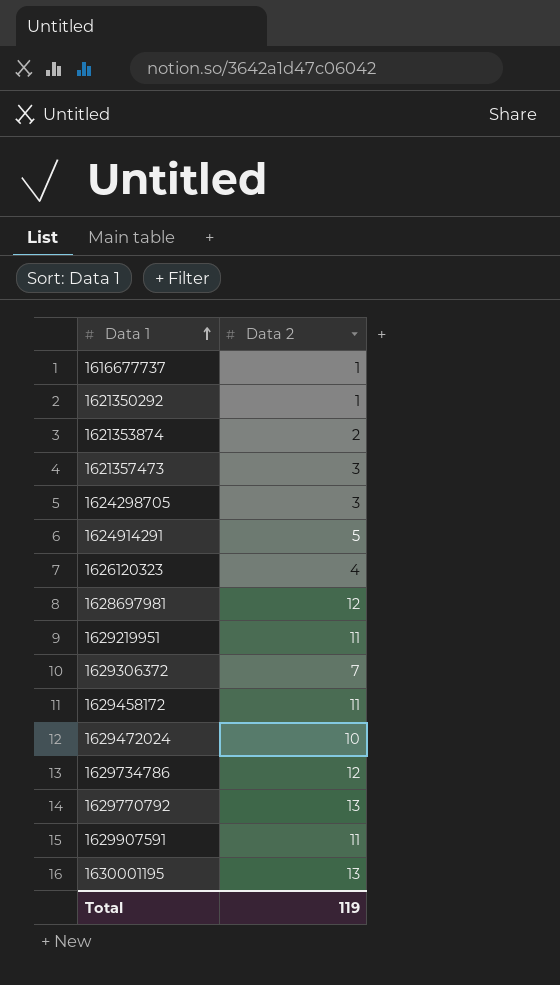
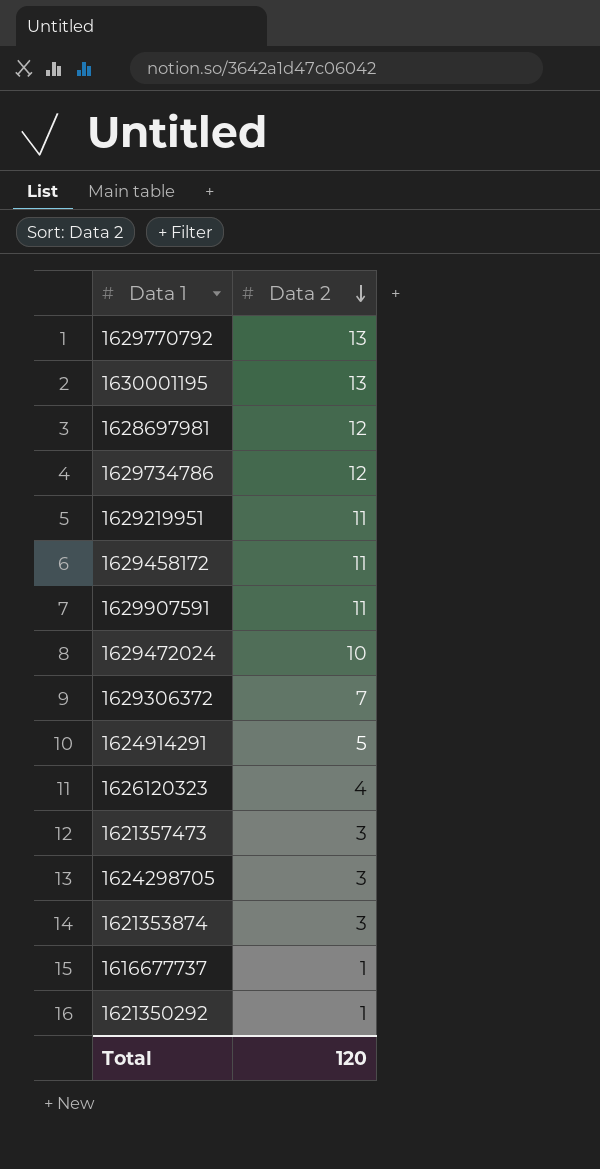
row order: Data 1 ascending -> Data 2 descending
1621353874 | Data 2: 2 -> 3
Total | Data 2: 119 -> 120

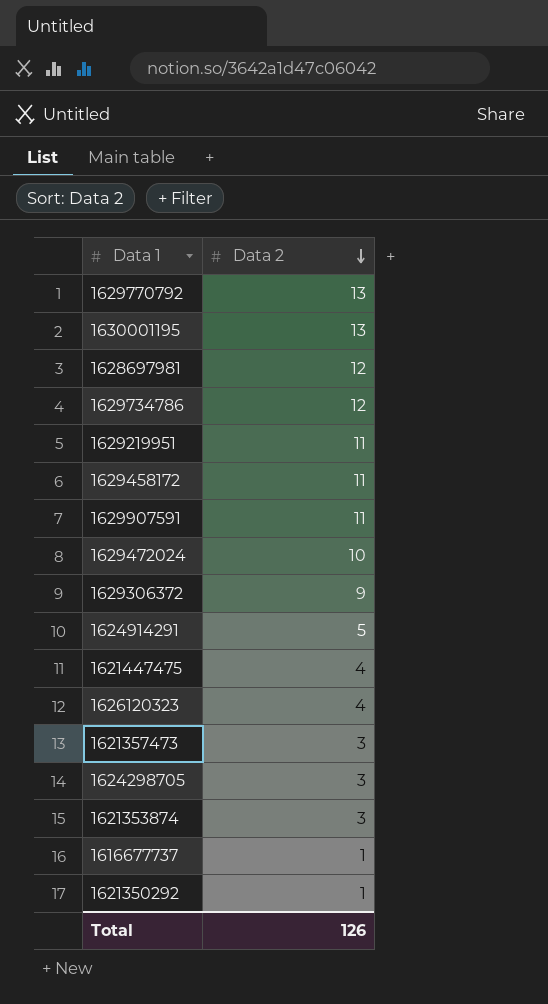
1629306372 | Data 2: 7 -> 9
row 1621447475: none -> 4
Total | Data 2: 120 -> 126

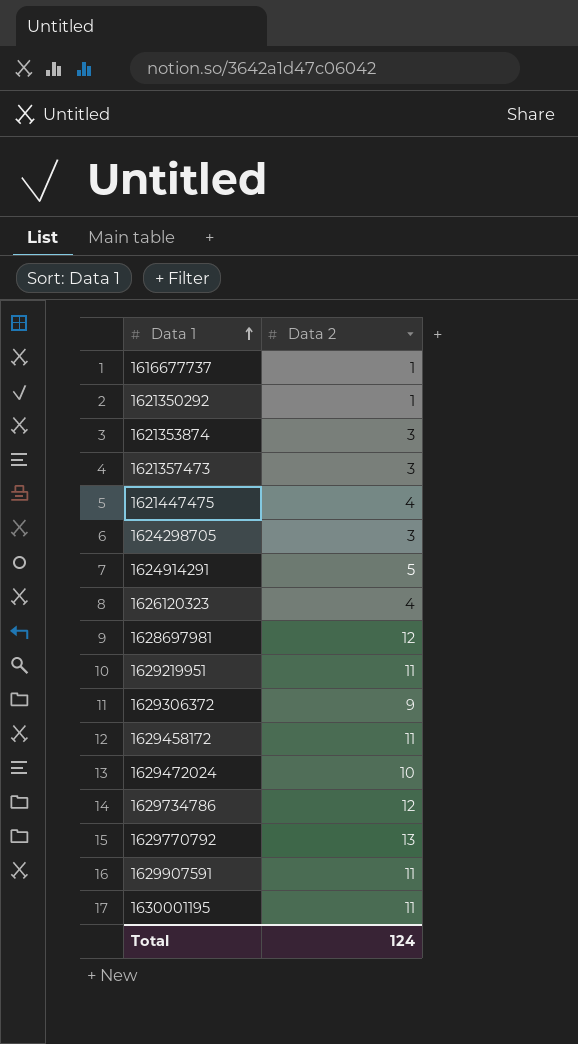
row order: Data 2 descending -> Data 1 ascending
1630001195 | Data 2: 13 -> 11
Total | Data 2: 126 -> 124

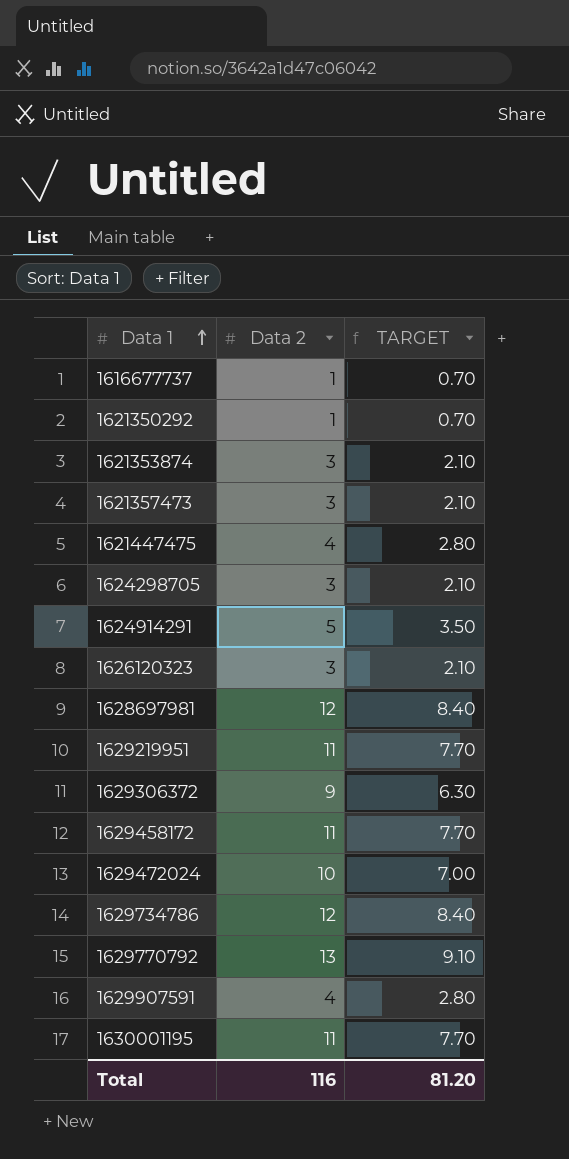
column TARGET | formula: none -> [Data 2] * 0.7
1626120323 | Data 2: 4 -> 3
1629907591 | Data 2: 11 -> 4
Total | Data 2: 124 -> 116

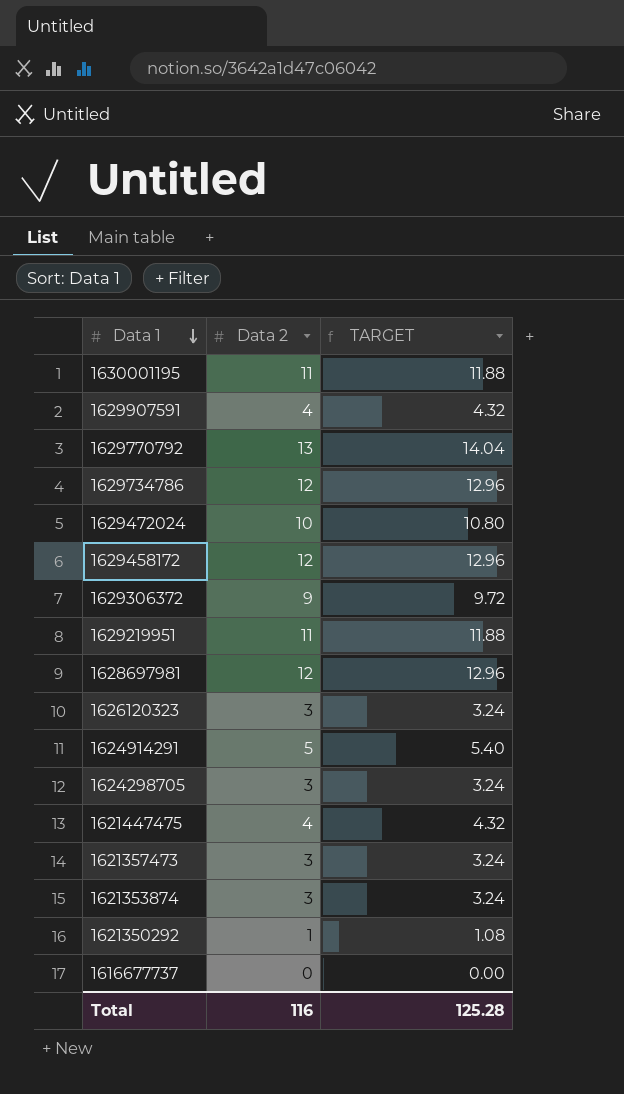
row order: Data 1 ascending -> Data 1 descending
column TARGET | formula: [Data 2] * 0.7 -> [Data 2] * 1.08
1629458172 | Data 2: 11 -> 12
1616677737 | Data 2: 1 -> 0
Total | TARGET: 81.20 -> 125.28

